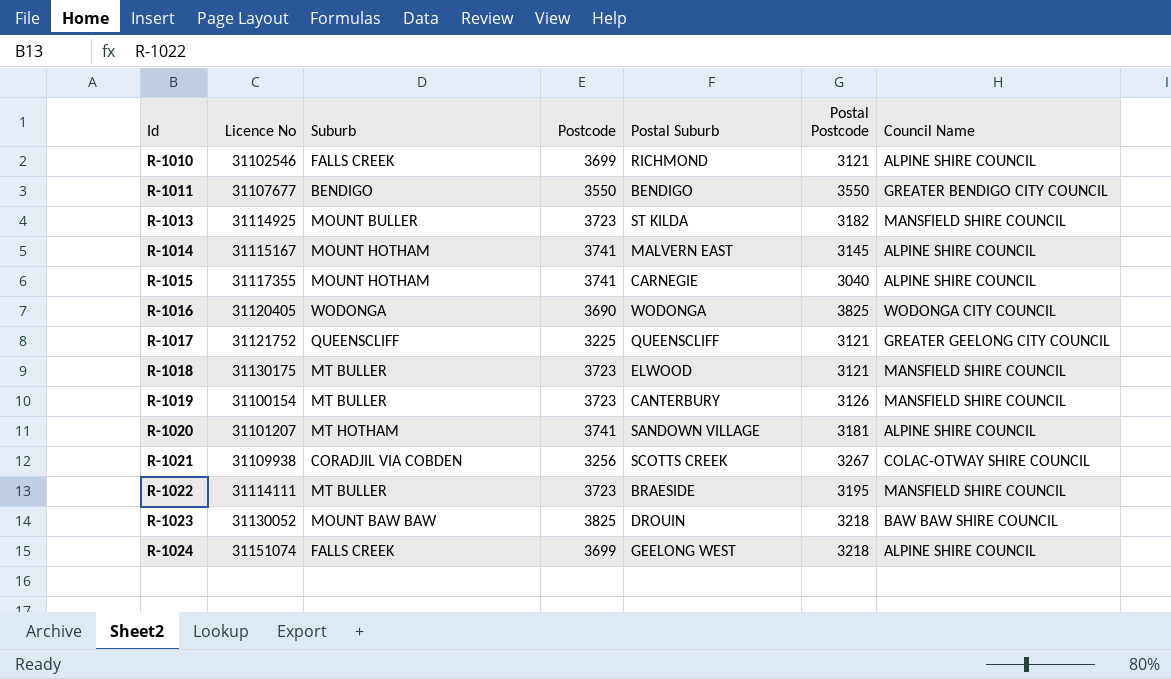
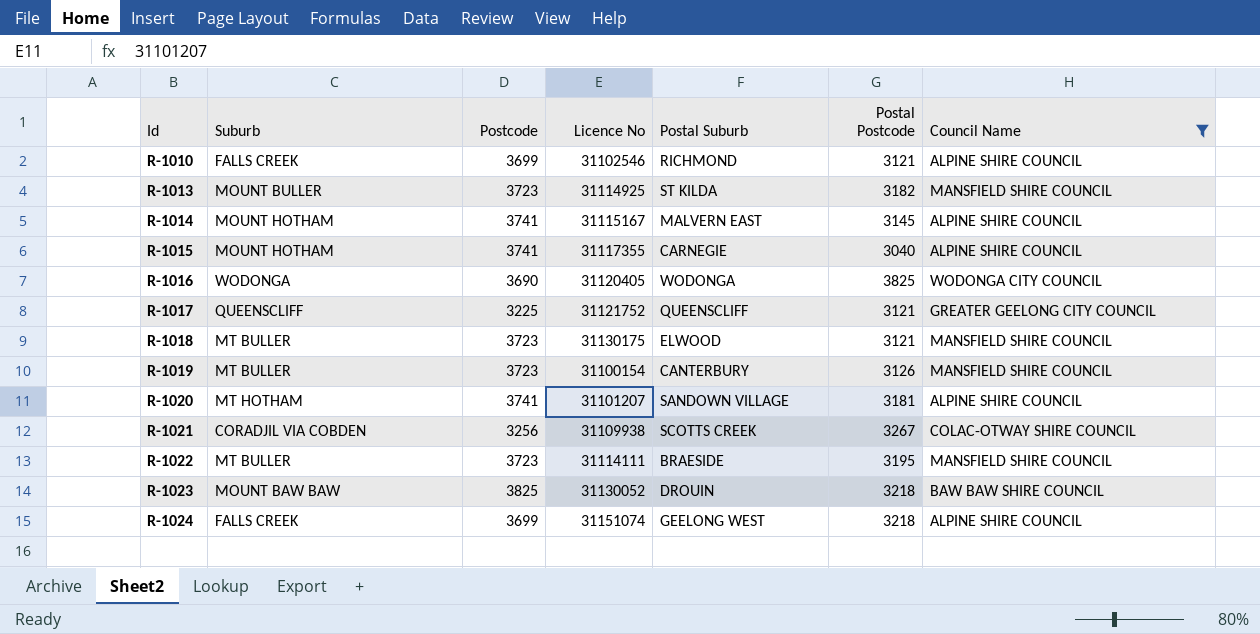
filter: none -> Council Name != GREATER BENDIGO CITY COUNCIL
column Licence No | position: 2 -> 4

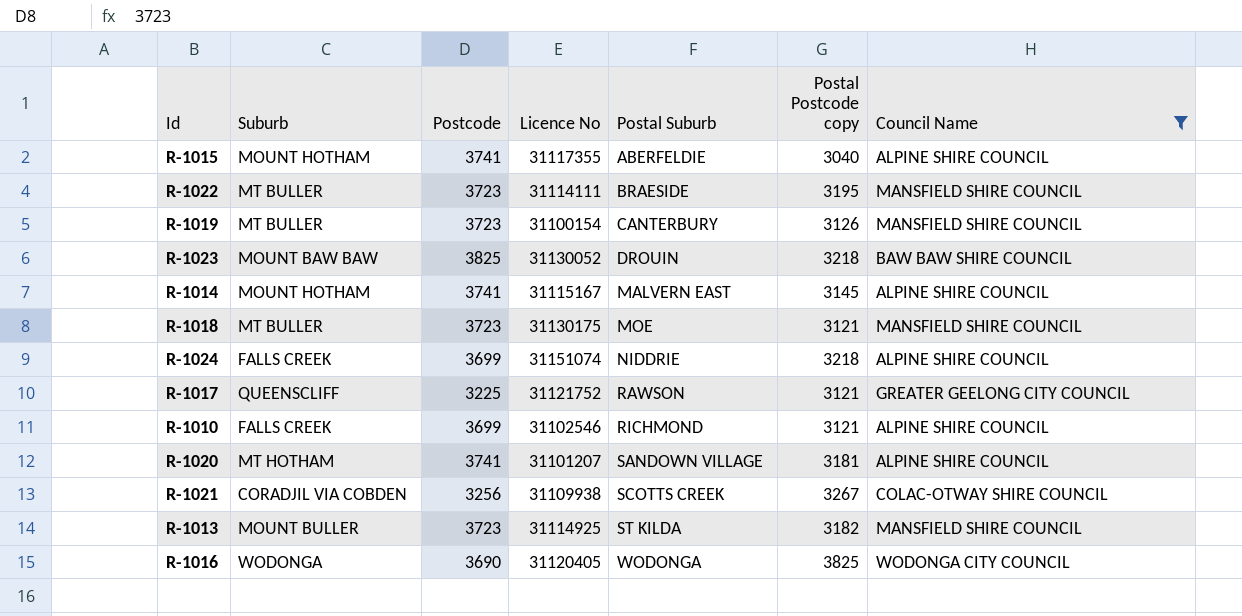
row order: Id ascending -> Postal Suburb ascending
column name: Postal Postcode -> Postal Postcode copy
R-1015 | Postal Suburb: CARNEGIE -> ABERFELDIE
R-1018 | Postal Suburb: ELWOOD -> MOE
R-1024 | Postal Suburb: GEELONG WEST -> NIDDRIE
R-1017 | Postal Suburb: QUEENSCLIFF -> RAWSON

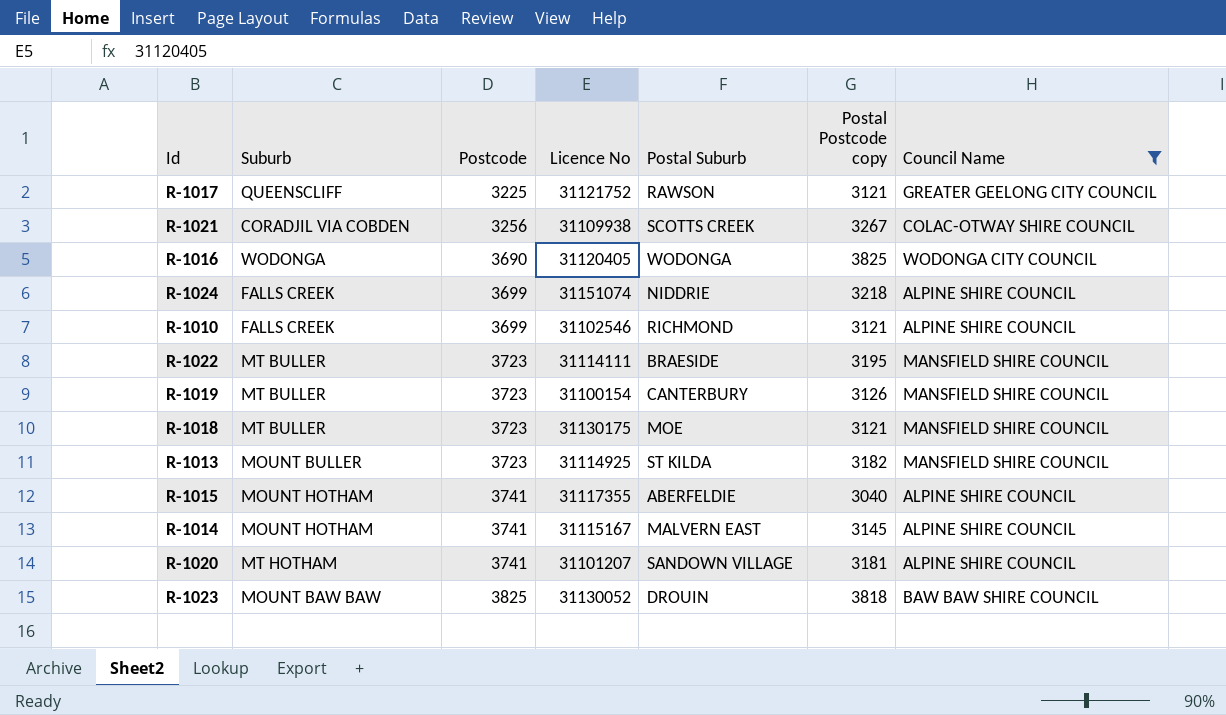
row order: Postal Suburb ascending -> Postcode ascending
R-1023 | Postal Postcode copy: 3218 -> 3818

